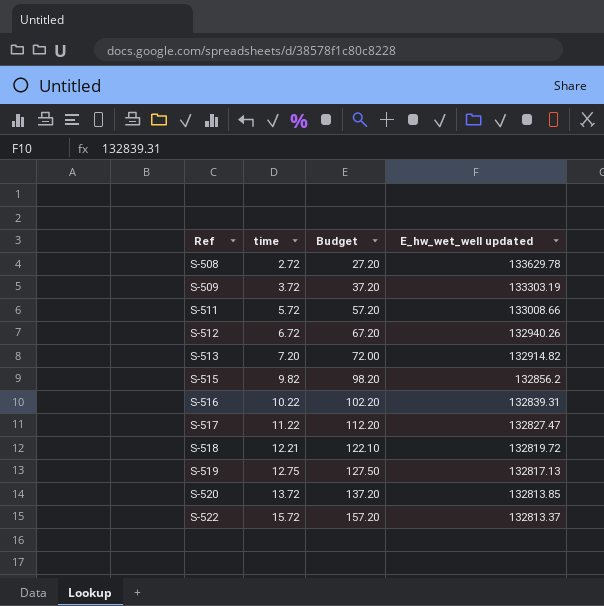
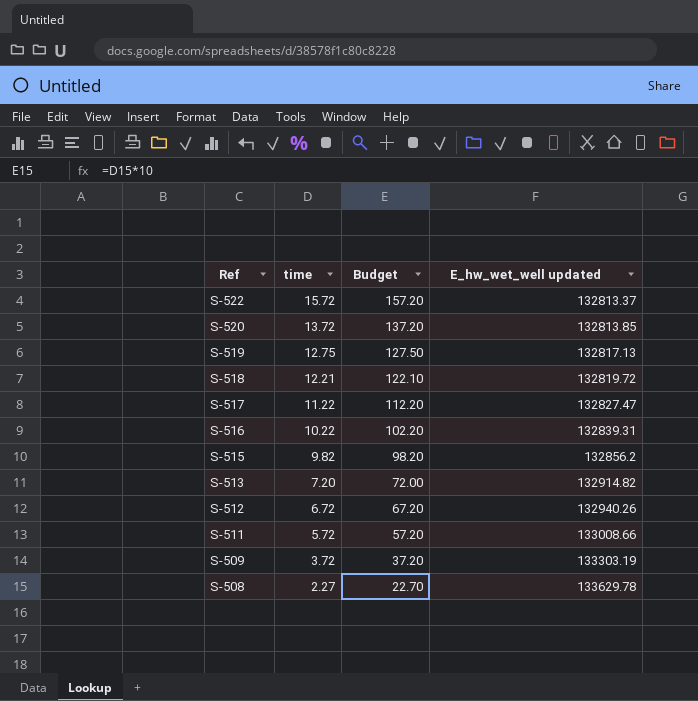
row order: Ref ascending -> Ref descending
S-508 | time: 2.72 -> 2.27
S-508 | Budget: 27.20 -> 22.70

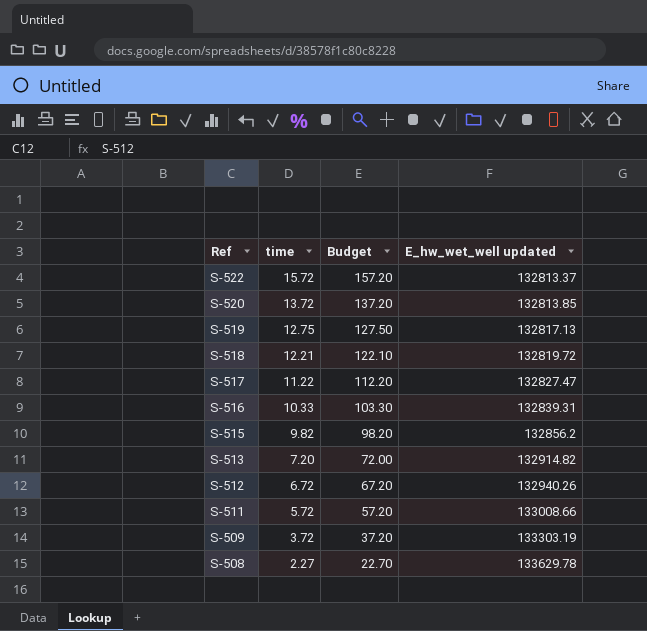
S-516 | time: 10.22 -> 10.33
S-516 | Budget: 102.20 -> 103.30

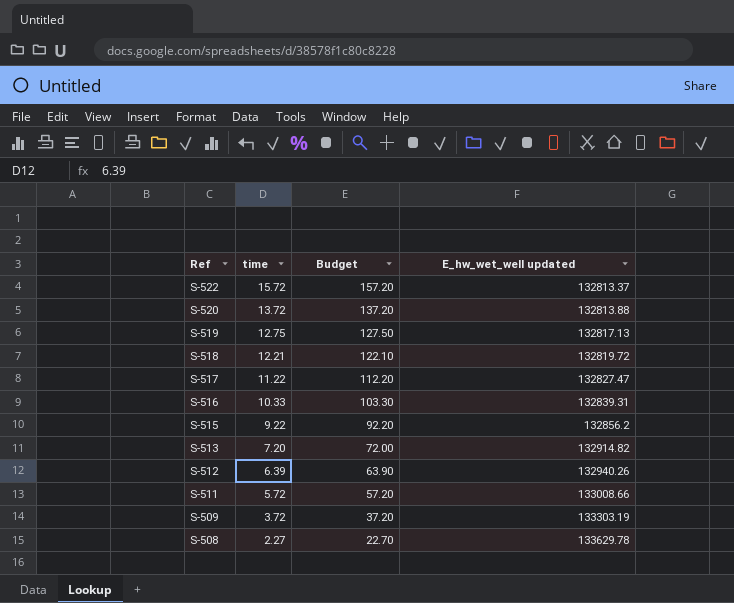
S-520 | E_hw_wet_well updated: 132813.85 -> 132813.88
S-515 | time: 9.82 -> 9.22
S-515 | Budget: 98.20 -> 92.20
S-512 | time: 6.72 -> 6.39
S-512 | Budget: 67.20 -> 63.90

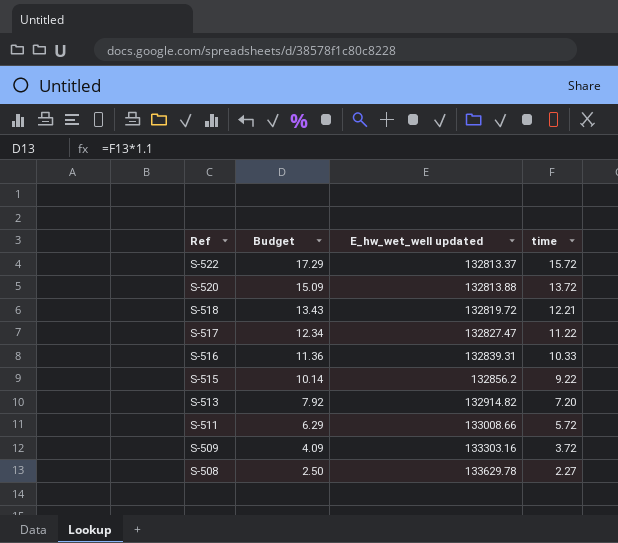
column Budget | formula: [time] * 10 -> [time] * 1.1
column time | position: 2 -> 4
row S-519: 12.75 | 127.50 | 132817.13 -> none
row S-512: 6.39 | 63.90 | 132940.26 -> none
S-509 | E_hw_wet_well updated: 133303.19 -> 133303.16

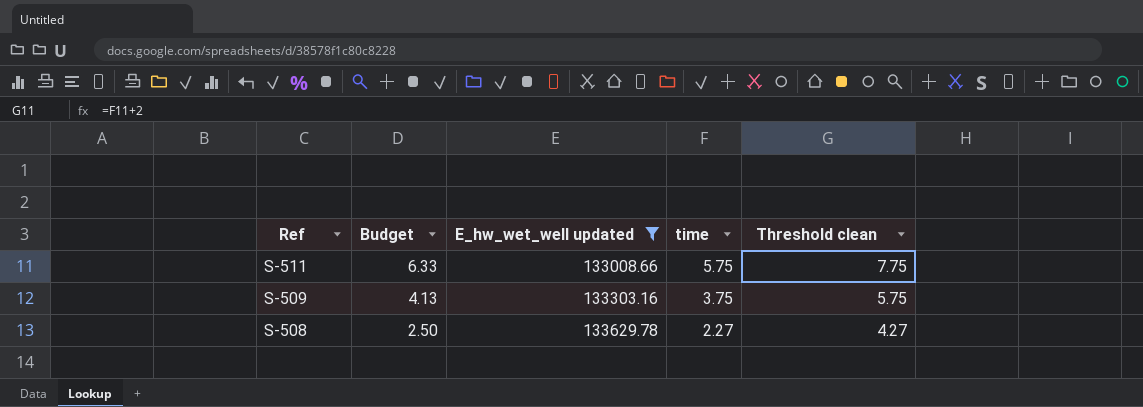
filter: none -> E_hw_wet_well updated >= 133008.66
column Threshold clean | formula: none -> [time] + 2
S-511 | Budget: 6.29 -> 6.33
S-511 | time: 5.72 -> 5.75
S-509 | Budget: 4.09 -> 4.13
S-509 | time: 3.72 -> 3.75

